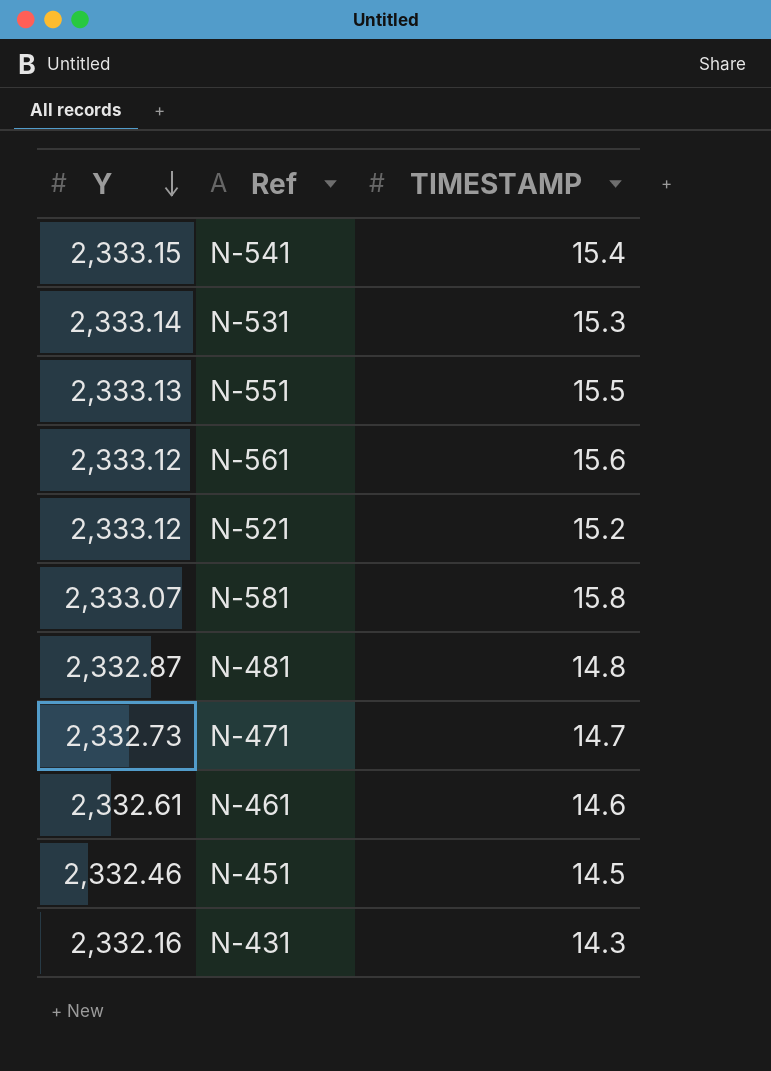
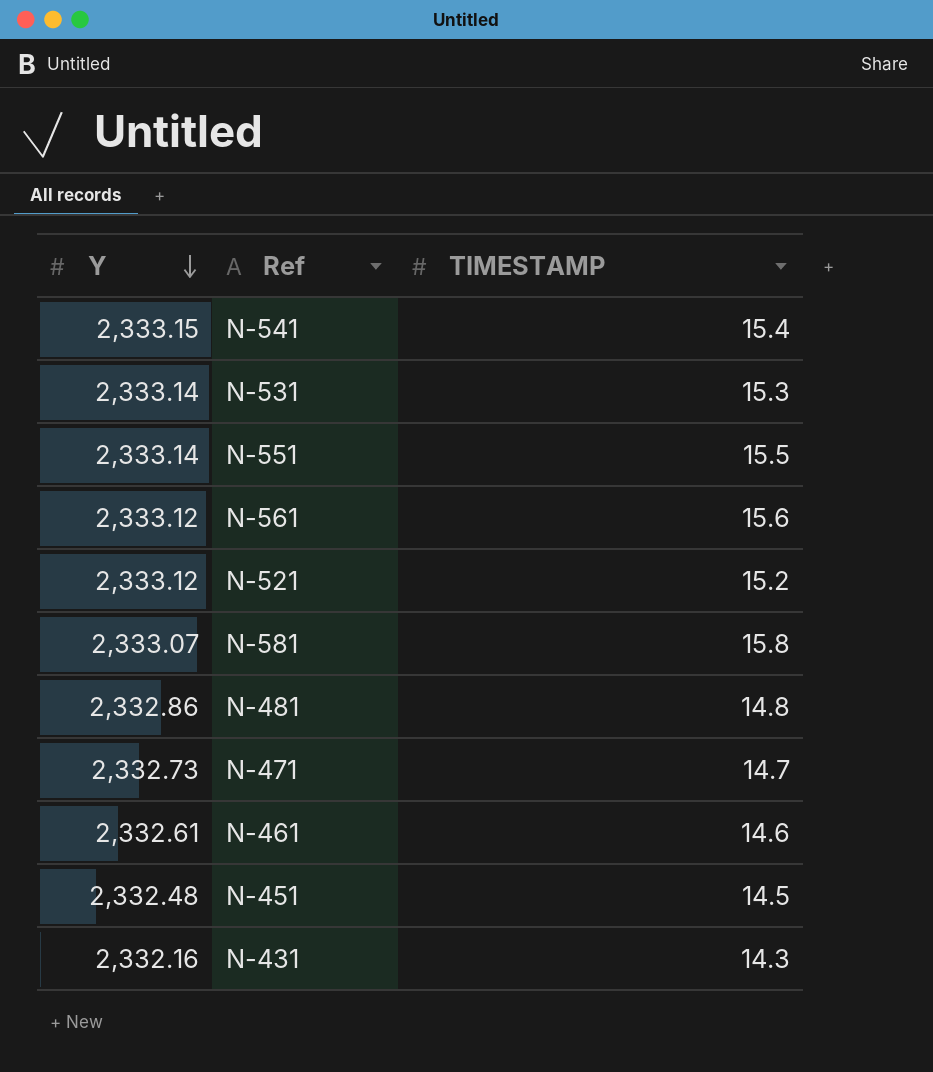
N-551 | Y: 2,333.13 -> 2,333.14
N-481 | Y: 2,332.87 -> 2,332.86
N-451 | Y: 2,332.46 -> 2,332.48

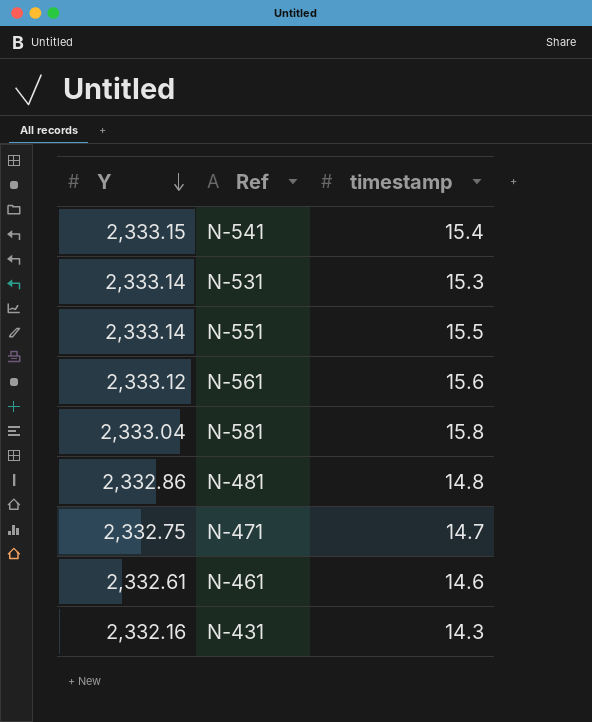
column name: TIMESTAMP -> timestamp
row N-521: 2,333.12 | 15.2 -> none
row N-451: 2,332.48 | 14.5 -> none
N-581 | Y: 2,333.07 -> 2,333.04
N-471 | Y: 2,332.73 -> 2,332.75

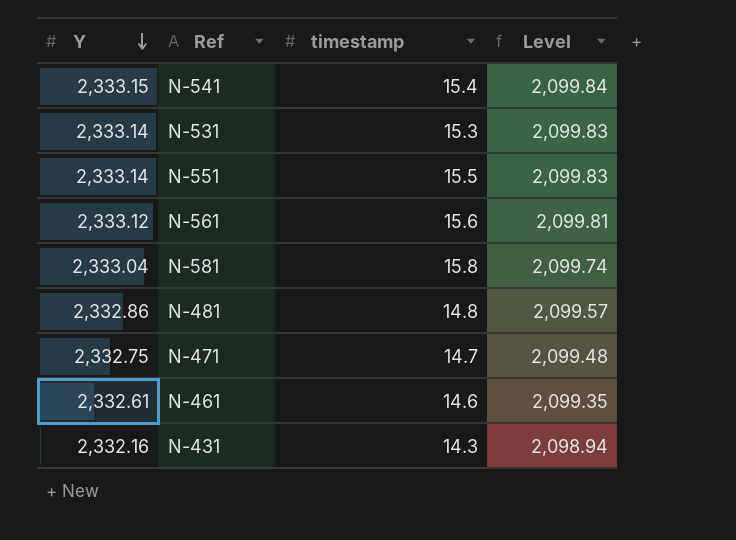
column Level | formula: none -> [Y] * 0.9

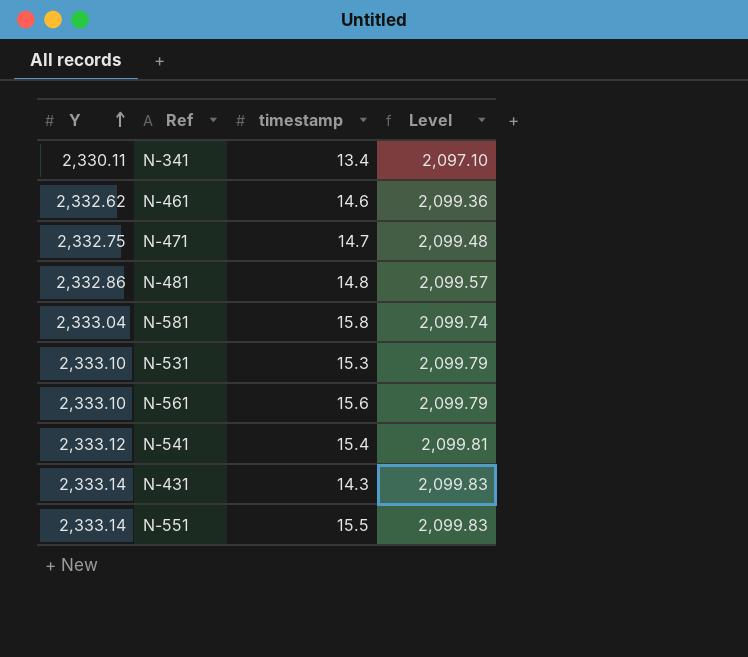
row order: Y descending -> Y ascending
row N-341: none -> 2,330.11 | 13.4 | 2,097.10
N-461 | Y: 2,332.61 -> 2,332.62
N-461 | Level: 2,099.35 -> 2,099.36
N-531 | Y: 2,333.14 -> 2,333.10
N-531 | Level: 2,099.83 -> 2,099.79
N-561 | Y: 2,333.12 -> 2,333.10
N-561 | Level: 2,099.81 -> 2,099.79
N-541 | Y: 2,333.15 -> 2,333.12
N-541 | Level: 2,099.84 -> 2,099.81
N-431 | Y: 2,332.16 -> 2,333.14
N-431 | Level: 2,098.94 -> 2,099.83

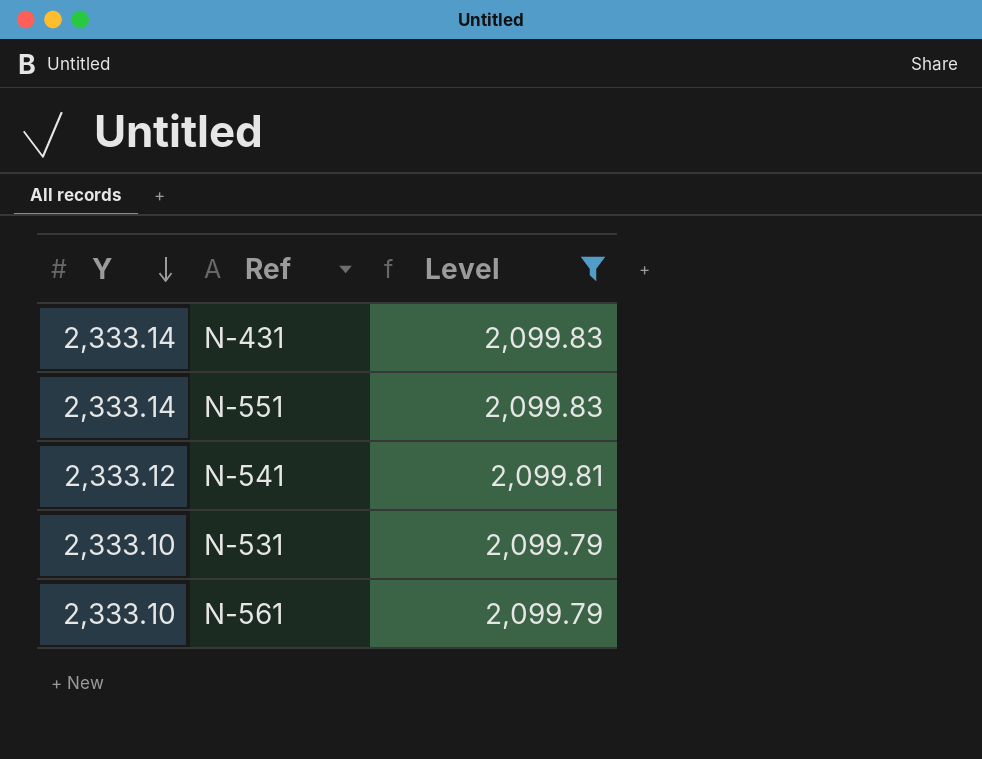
filter: none -> Level >= 2,099.79
row order: Y ascending -> Y descending
column timestamp | position: 3 -> none

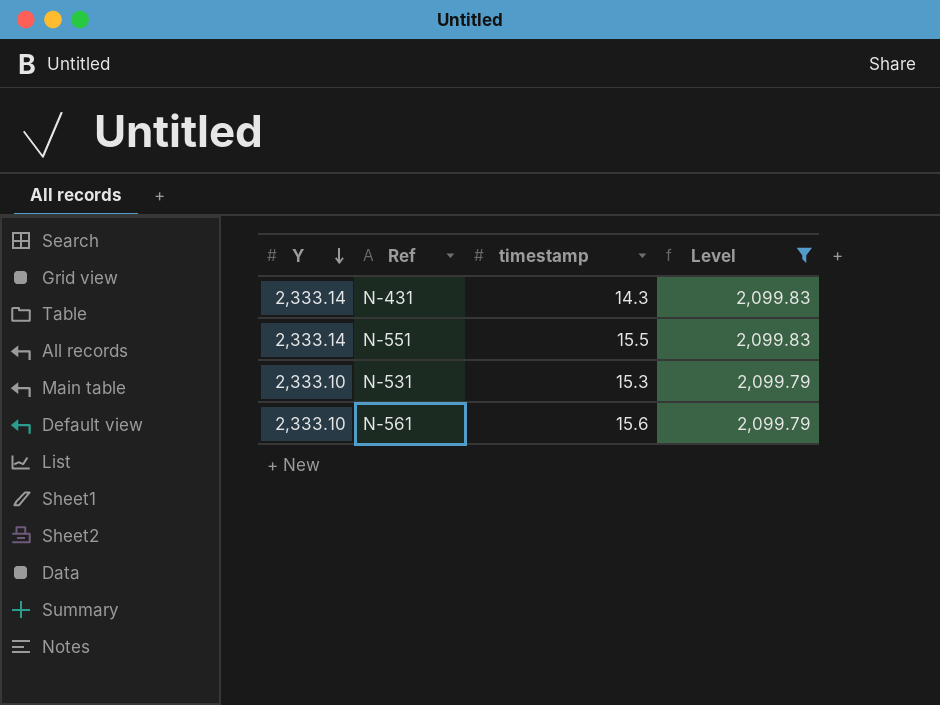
column timestamp | position: none -> 3
row N-541: 2,333.12 | 2,099.81 -> none

